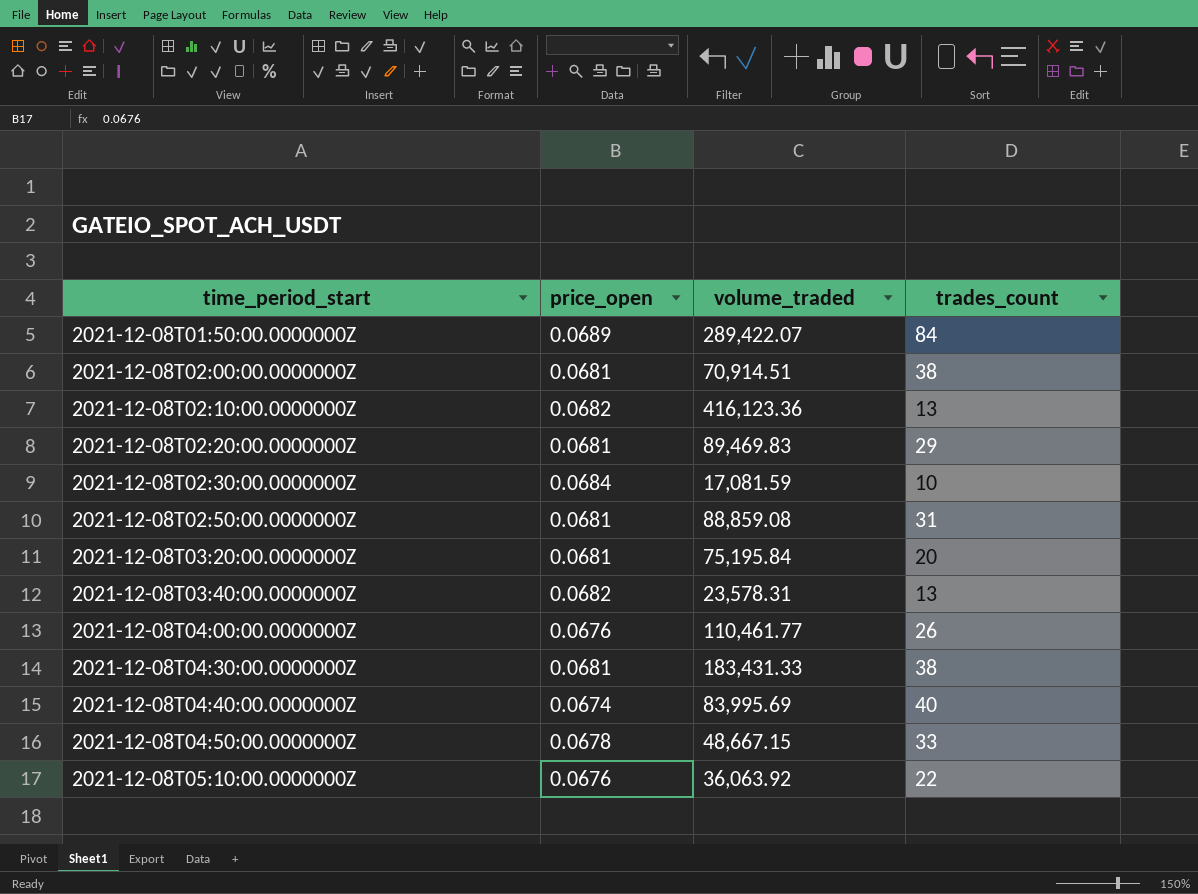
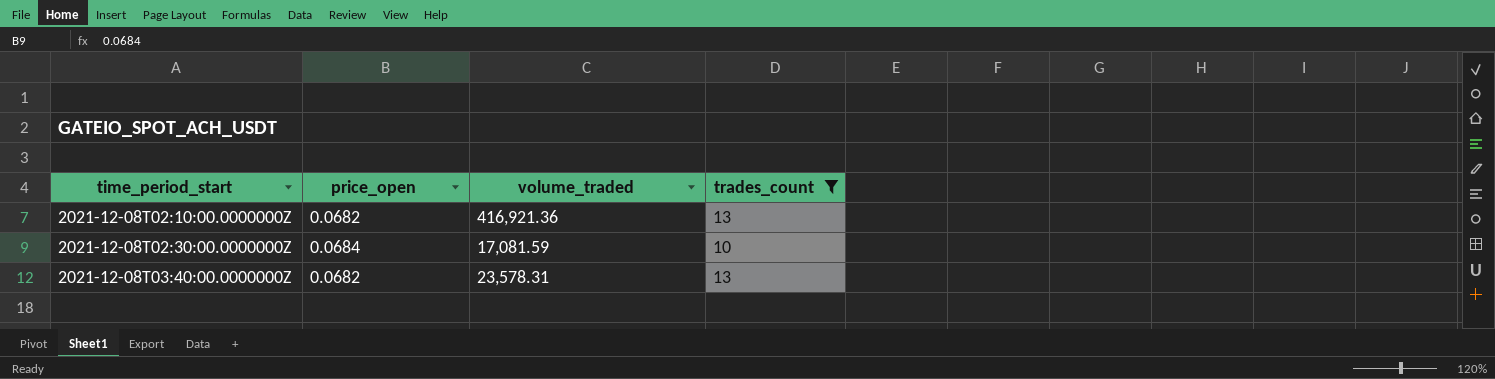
filter: none -> trades_count <= 13
2021-12-08T02:10:00.0000000Z | volume_traded: 416,123.36 -> 416,921.36

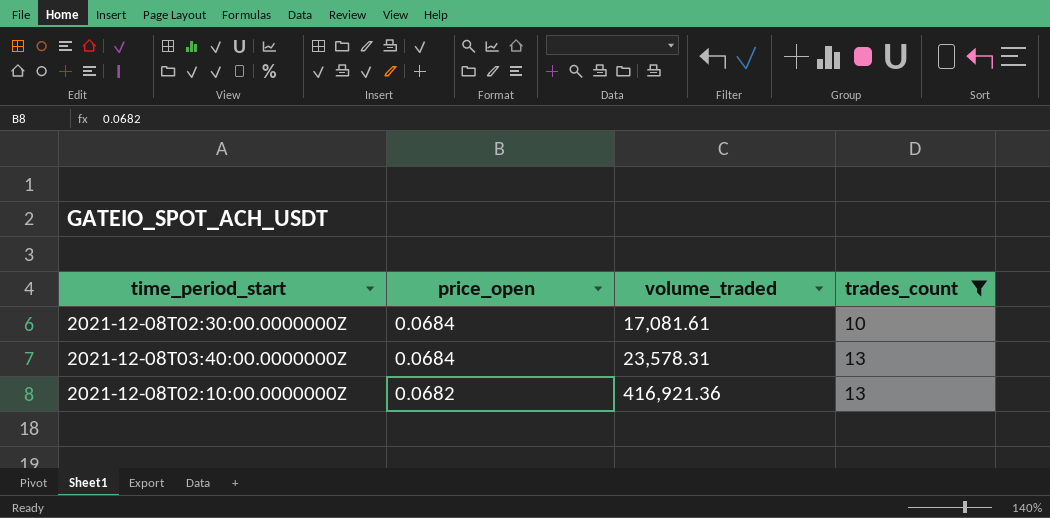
row order: time_period_start ascending -> price_open descending
2021-12-08T02:30:00.0000000Z | volume_traded: 17,081.59 -> 17,081.61
2021-12-08T03:40:00.0000000Z | price_open: 0.0682 -> 0.0684

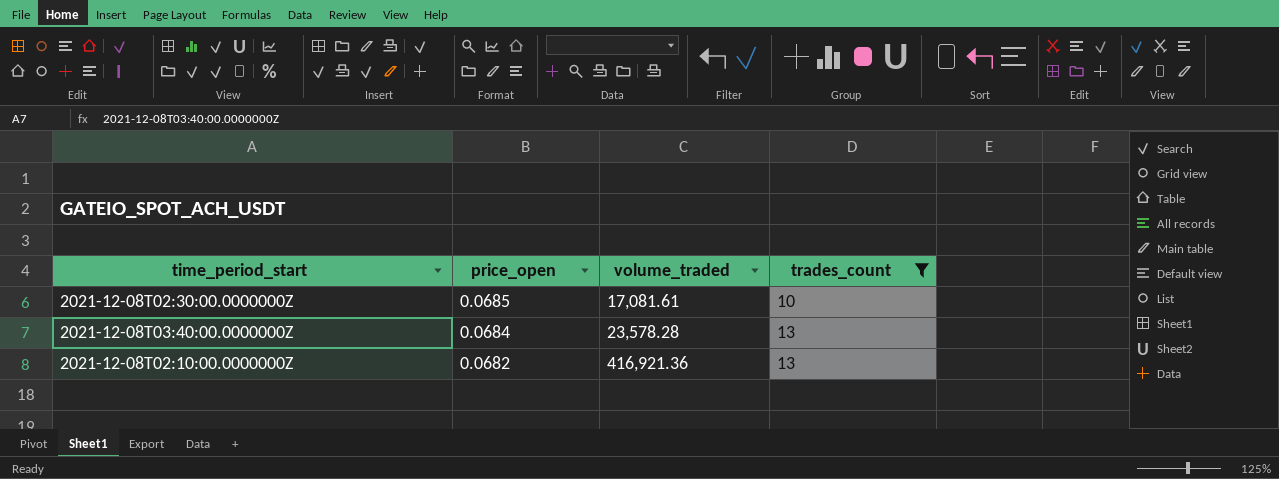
2021-12-08T02:30:00.0000000Z | price_open: 0.0684 -> 0.0685
2021-12-08T03:40:00.0000000Z | volume_traded: 23,578.31 -> 23,578.28

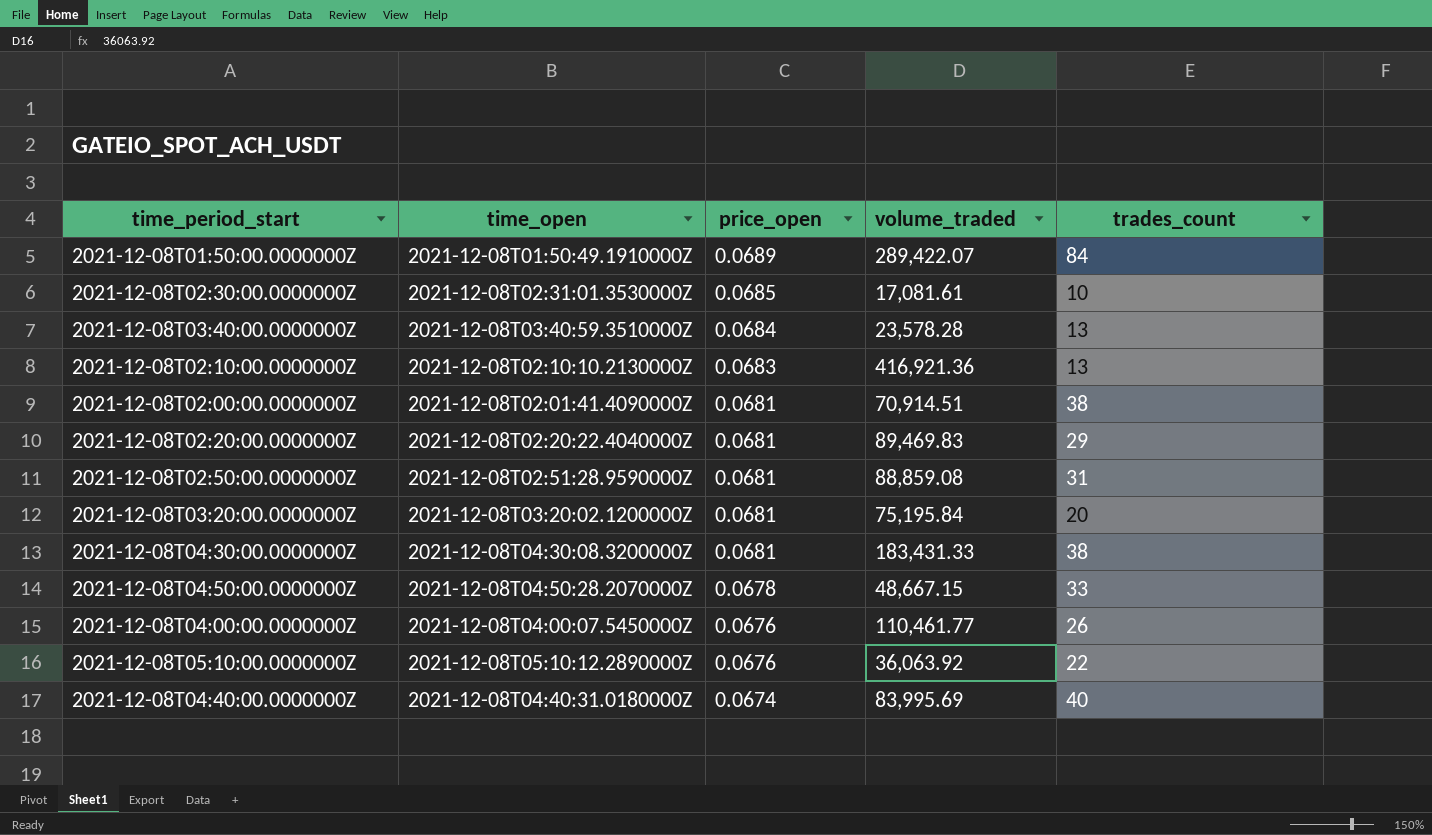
filter: trades_count <= 13 -> none
column time_open | position: none -> 2
2021-12-08T02:10:00.0000000Z | price_open: 0.0682 -> 0.0683

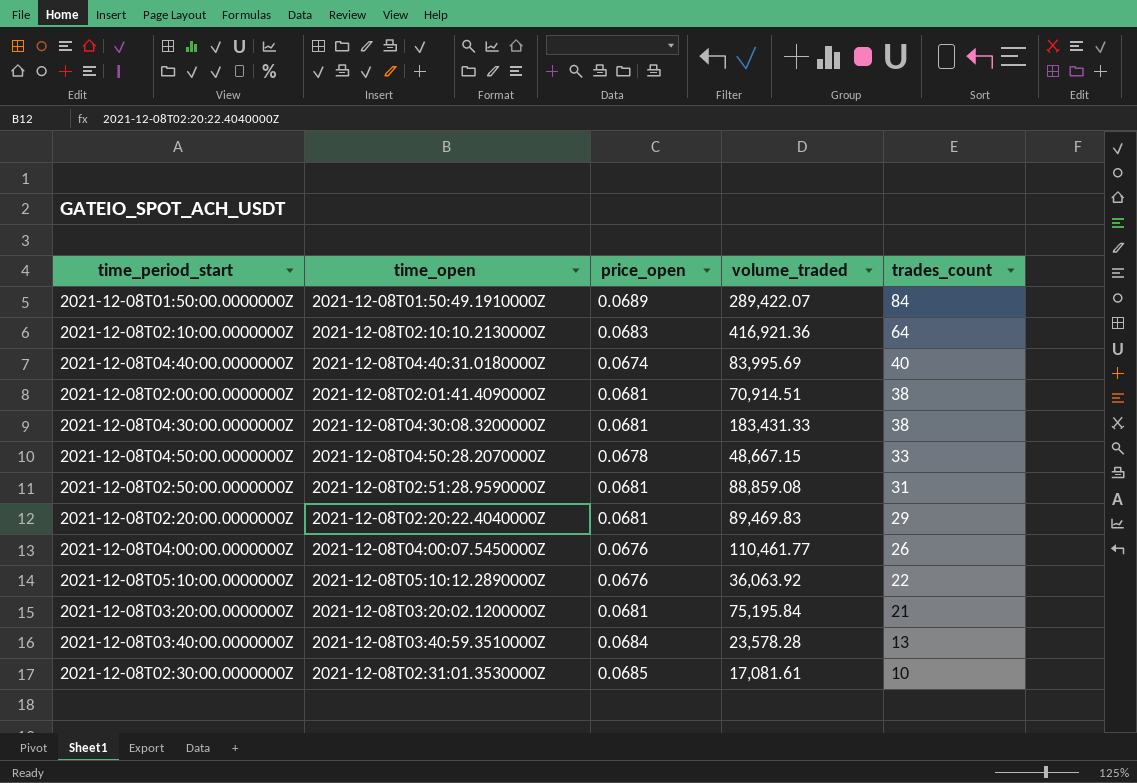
row order: price_open descending -> trades_count descending
2021-12-08T02:10:00.0000000Z | trades_count: 13 -> 64
2021-12-08T03:20:00.0000000Z | trades_count: 20 -> 21

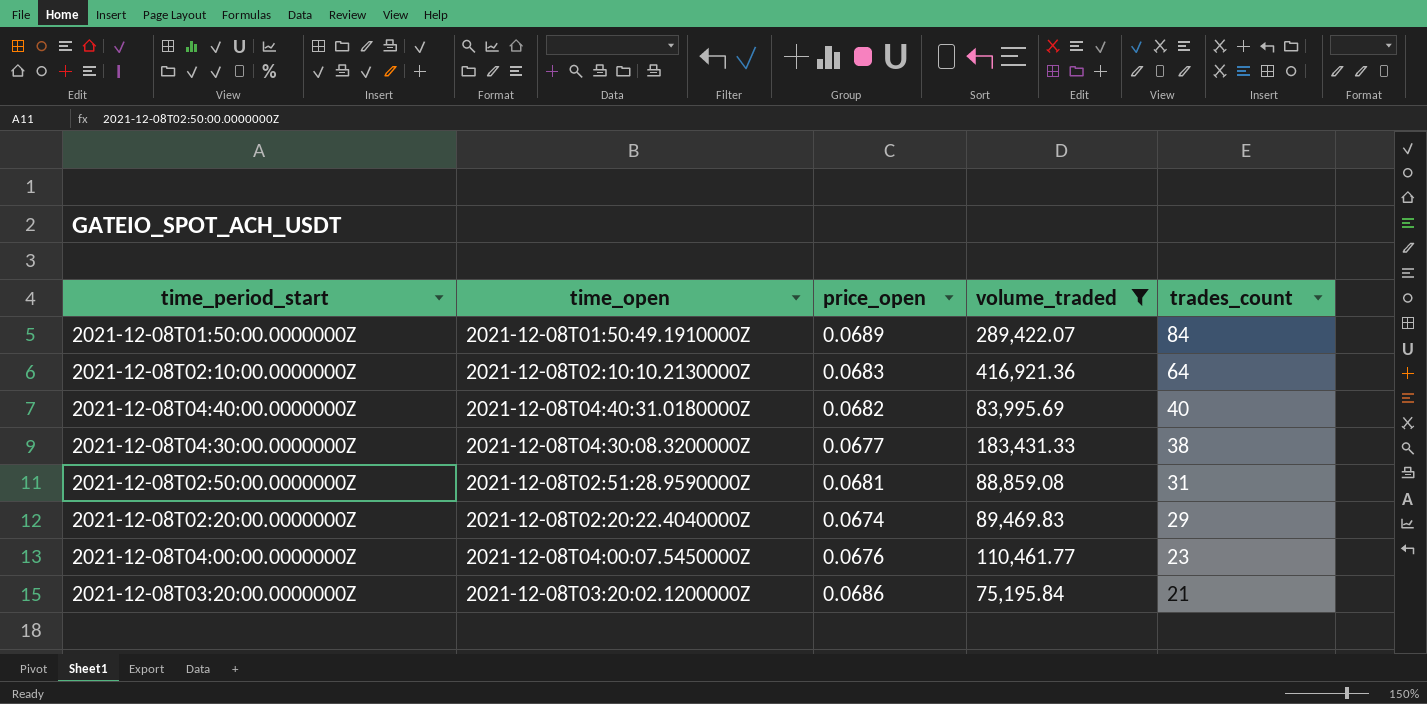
filter: none -> volume_traded >= 75,195.84
2021-12-08T04:40:00.0000000Z | price_open: 0.0674 -> 0.0682
2021-12-08T04:30:00.0000000Z | price_open: 0.0681 -> 0.0677
2021-12-08T02:20:00.0000000Z | price_open: 0.0681 -> 0.0674
2021-12-08T04:00:00.0000000Z | trades_count: 26 -> 23
2021-12-08T03:20:00.0000000Z | price_open: 0.0681 -> 0.0686

